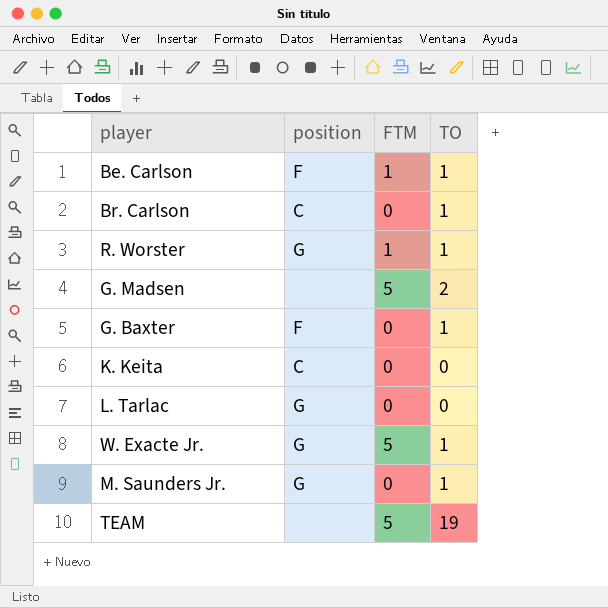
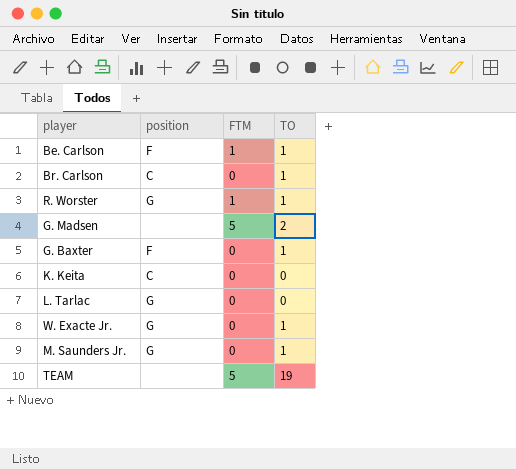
W. Exacte Jr. | FTM: 5 -> 0

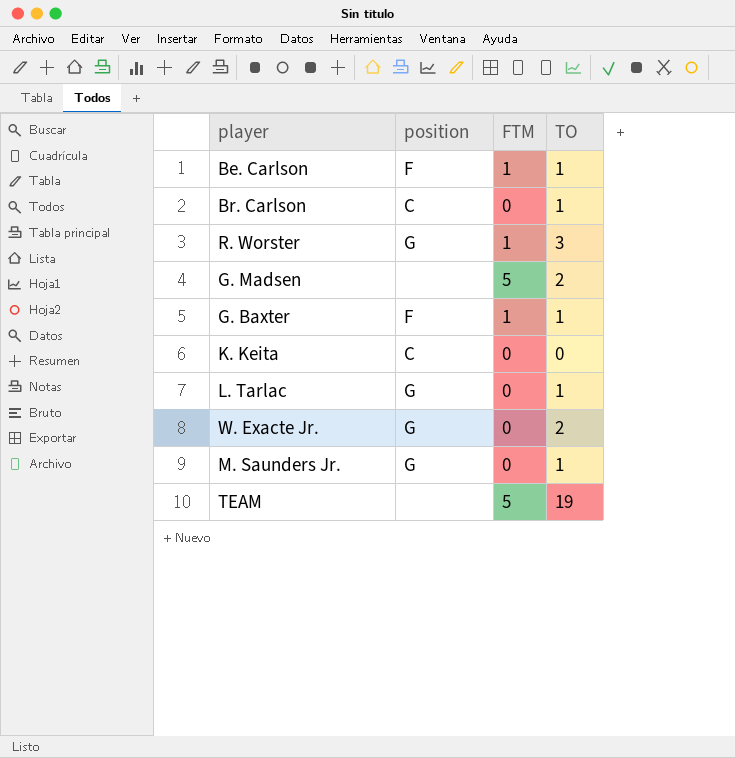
R. Worster | TO: 1 -> 3
G. Baxter | FTM: 0 -> 1
L. Tarlac | TO: 0 -> 1
W. Exacte Jr. | TO: 1 -> 2

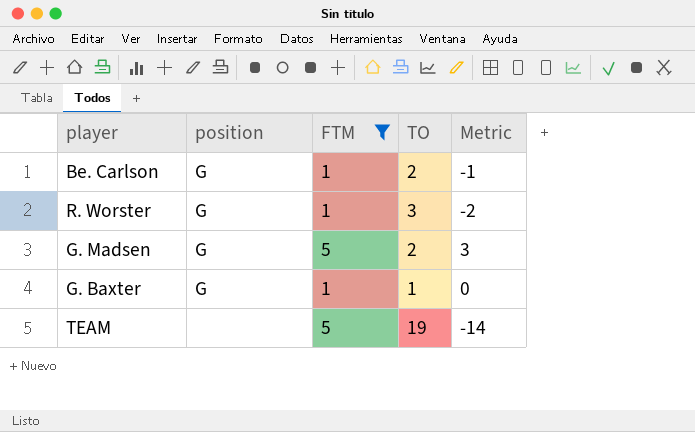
filter: none -> FTM != 0
column Metric | formula: none -> [FTM] - [TO]
Be. Carlson | position: F -> G
Be. Carlson | TO: 1 -> 2
G. Madsen | position: none -> G
G. Baxter | position: F -> G

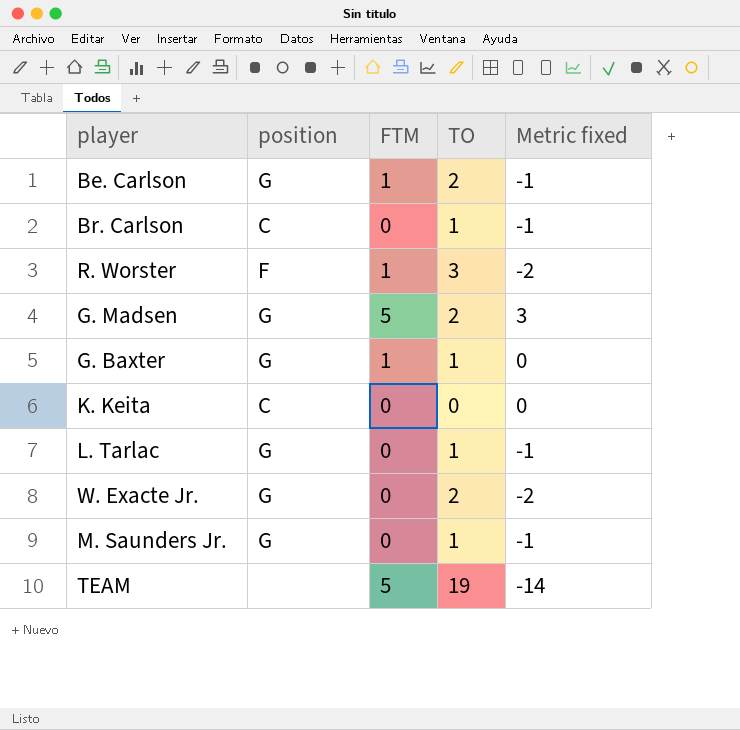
filter: FTM != 0 -> none
column name: Metric -> Metric fixed
R. Worster | position: G -> F

